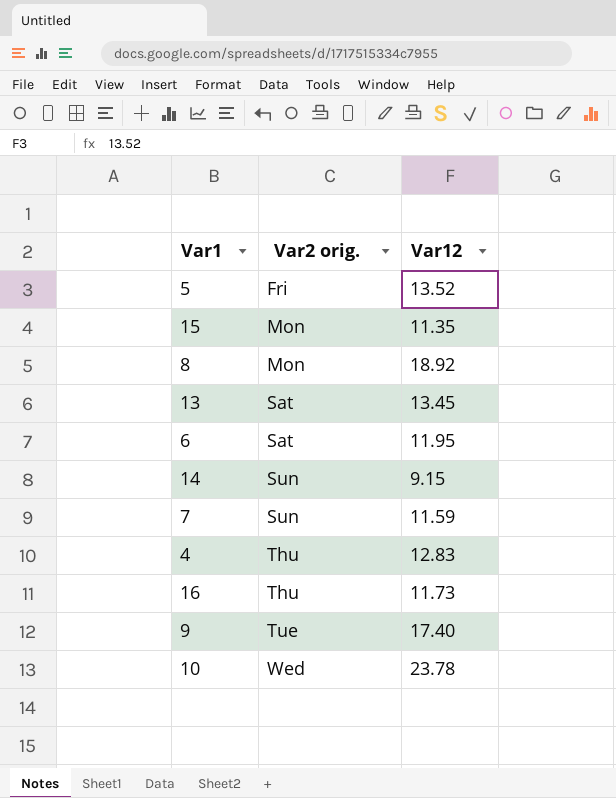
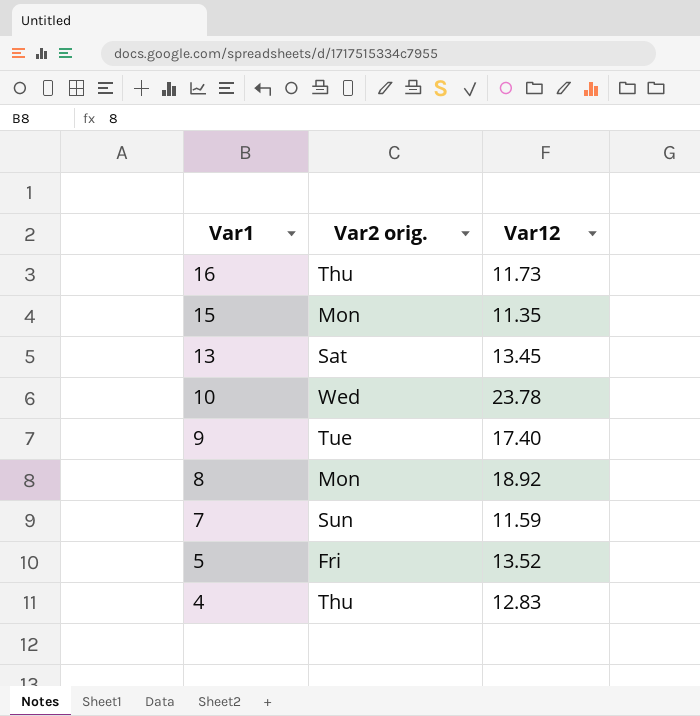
row order: Var2 orig. ascending -> Var1 descending
row 6: Sat | 11.95 -> none
row 14: Sun | 9.15 -> none

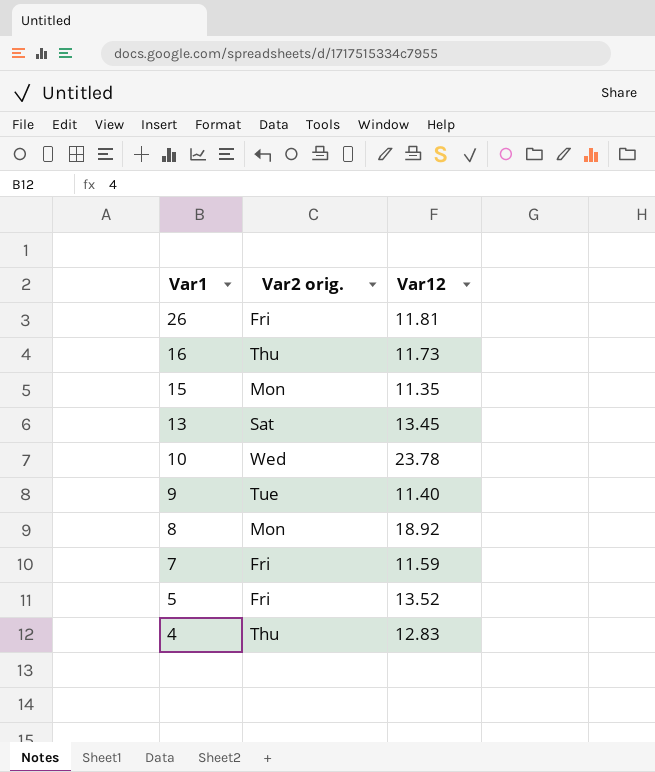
row 26: none -> Fri | 11.81
9 | Var12: 17.40 -> 11.40
7 | Var2 orig.: Sun -> Fri

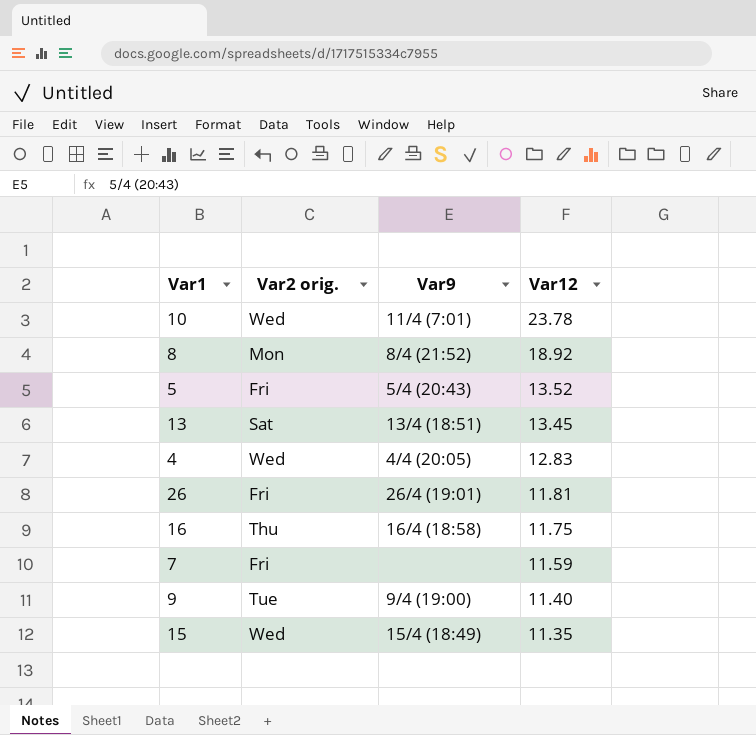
row order: Var1 descending -> Var12 descending
column Var9 | position: none -> 3
4 | Var2 orig.: Thu -> Wed
16 | Var12: 11.73 -> 11.75
15 | Var2 orig.: Mon -> Wed

